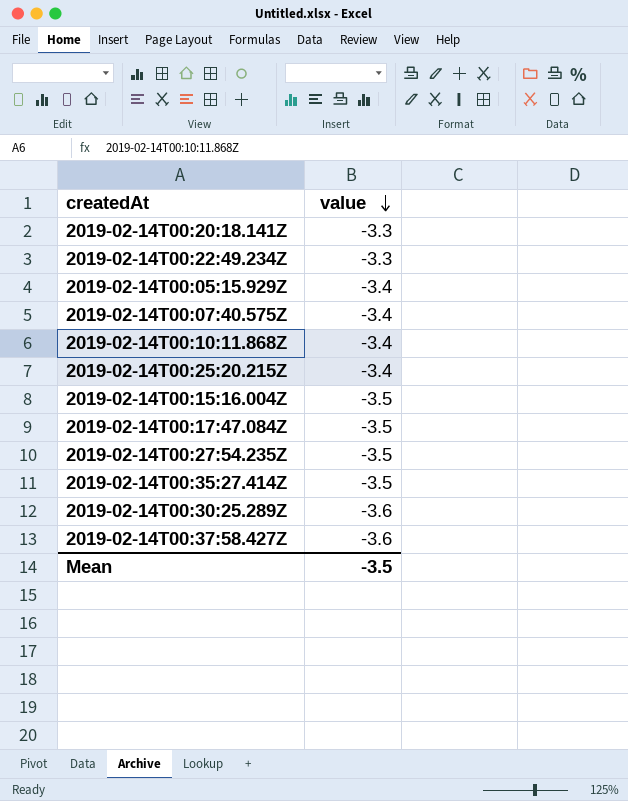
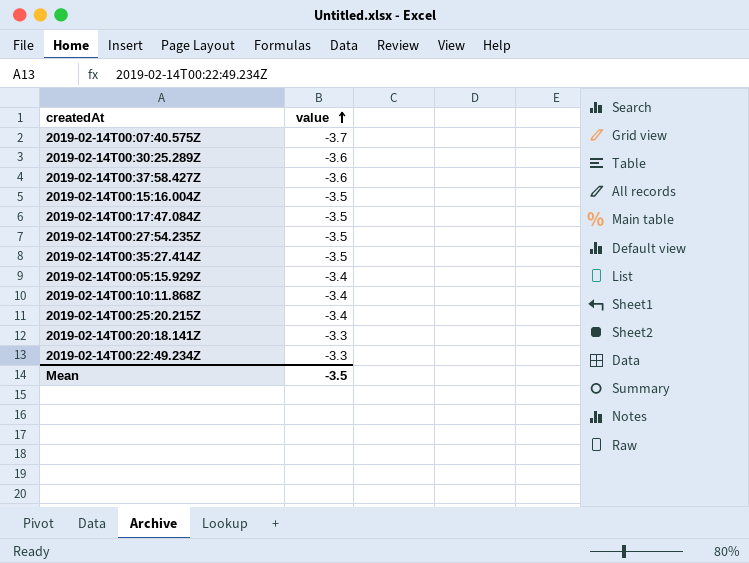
row order: value descending -> value ascending
2019-02-14T00:07:40.575Z | value: -3.4 -> -3.7

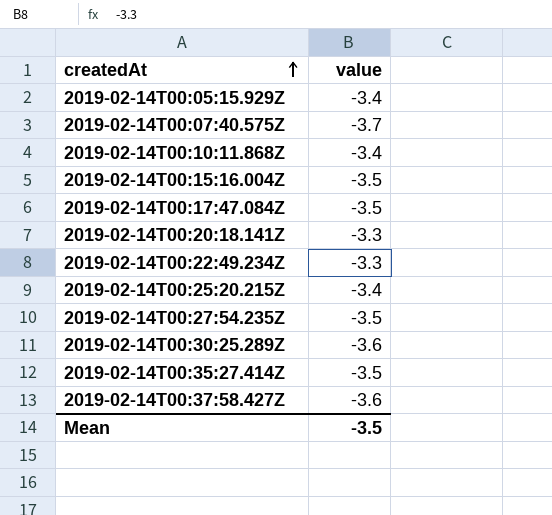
row order: value ascending -> createdAt ascending

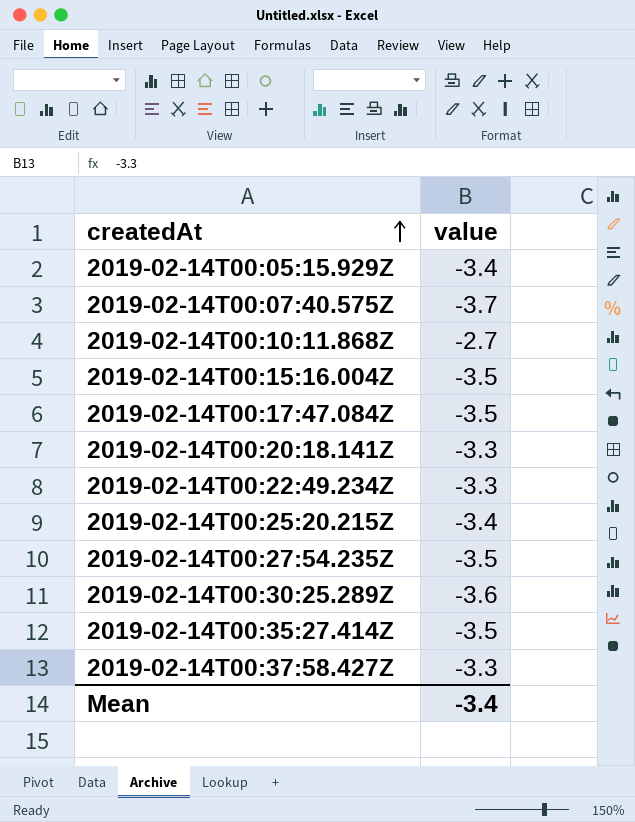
2019-02-14T00:10:11.868Z | value: -3.4 -> -2.7
2019-02-14T00:37:58.427Z | value: -3.6 -> -3.3
Mean | value: -3.5 -> -3.4

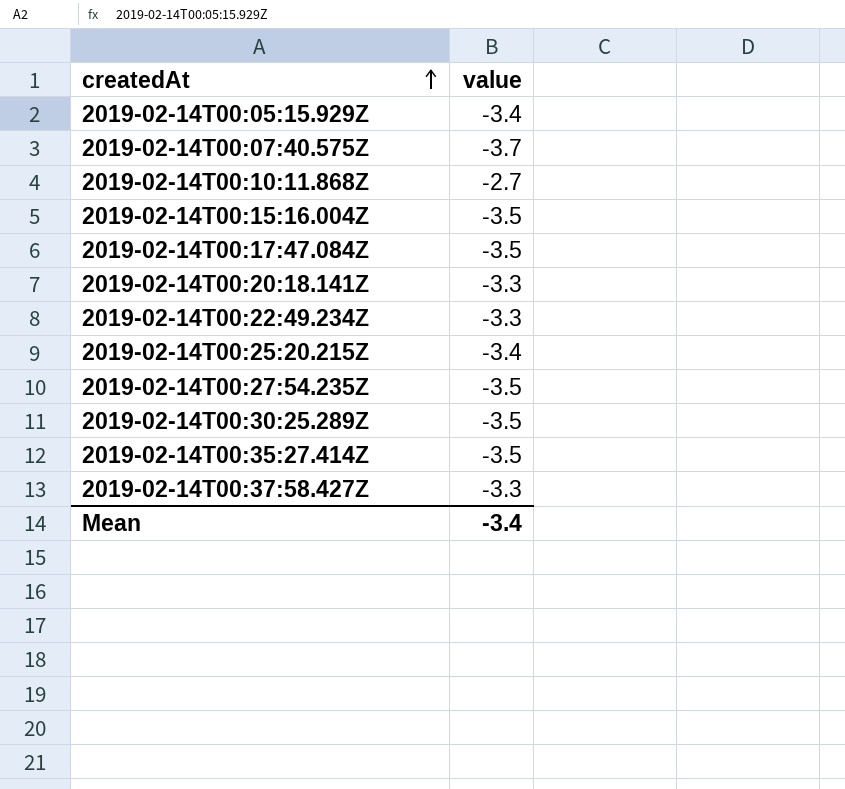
2019-02-14T00:30:25.289Z | value: -3.6 -> -3.5

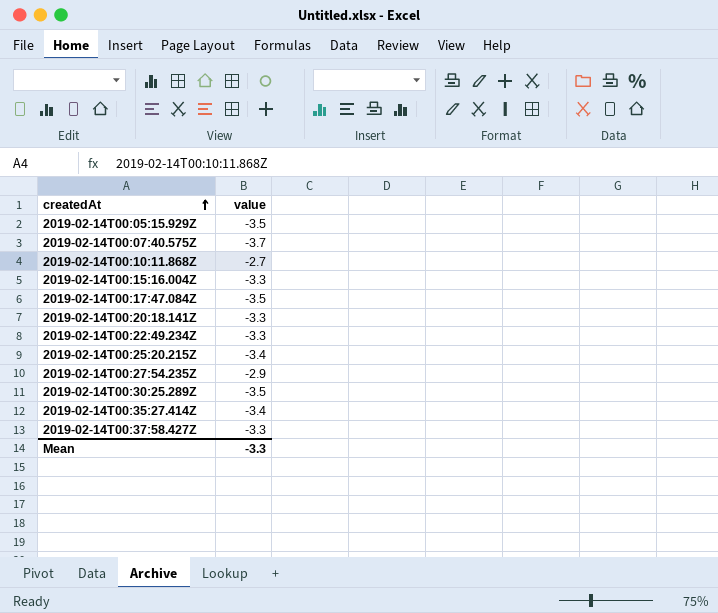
2019-02-14T00:05:15.929Z | value: -3.4 -> -3.5
2019-02-14T00:15:16.004Z | value: -3.5 -> -3.3
2019-02-14T00:27:54.235Z | value: -3.5 -> -2.9
2019-02-14T00:35:27.414Z | value: -3.5 -> -3.4
Mean | value: -3.4 -> -3.3

